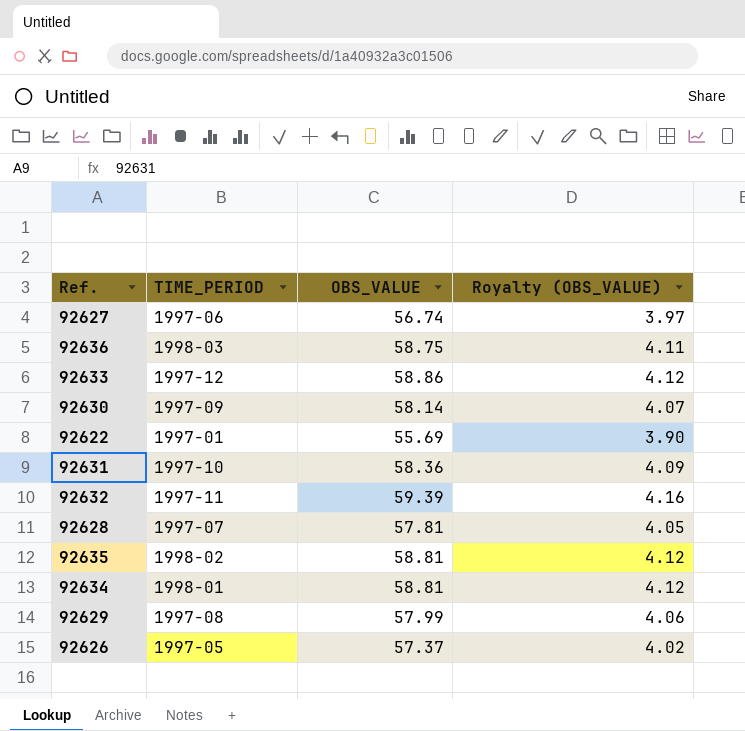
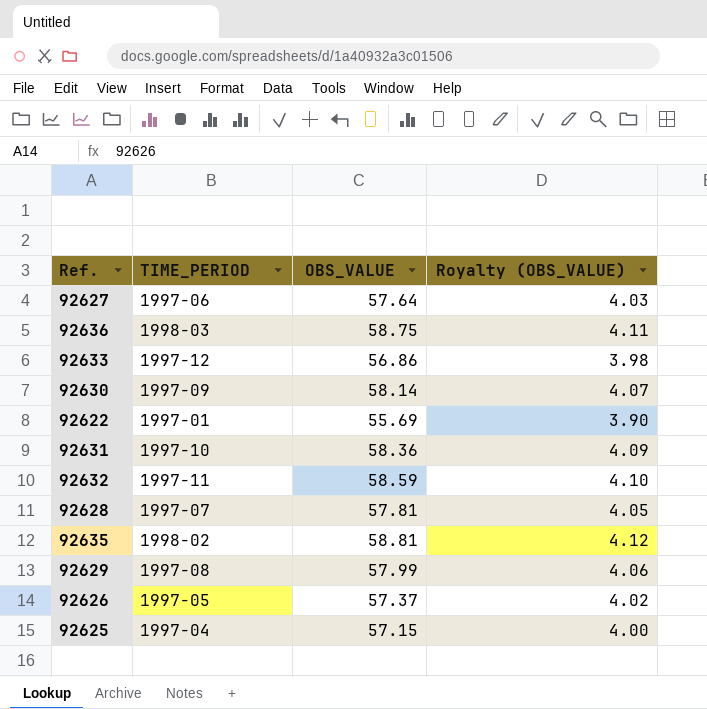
row 92634: 1998-01 | 58.81 | 4.12 -> none
92627 | OBS_VALUE: 56.74 -> 57.64
92627 | Royalty (OBS_VALUE): 3.97 -> 4.03
92633 | OBS_VALUE: 58.86 -> 56.86
92633 | Royalty (OBS_VALUE): 4.12 -> 3.98
92632 | OBS_VALUE: 59.39 -> 58.59
92632 | Royalty (OBS_VALUE): 4.16 -> 4.10
row 92625: none -> 1997-04 | 57.15 | 4.00

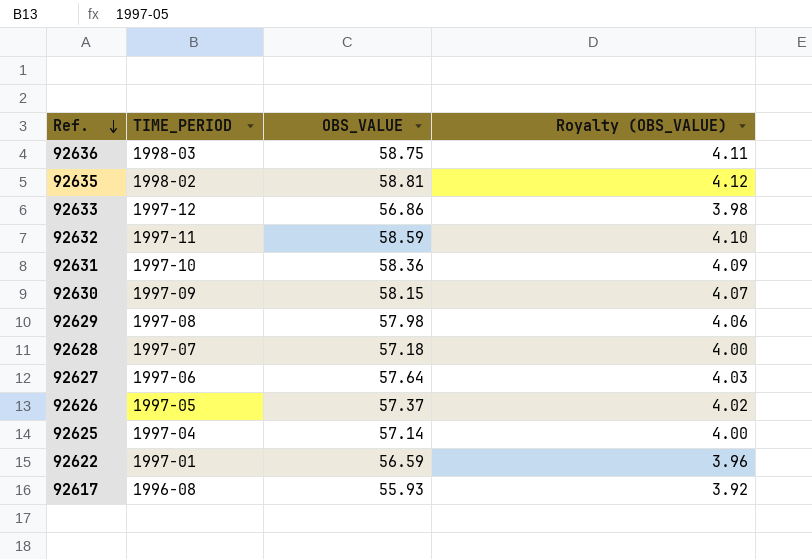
row order: none -> Ref. descending
92630 | OBS_VALUE: 58.14 -> 58.15
92629 | OBS_VALUE: 57.99 -> 57.98
92628 | OBS_VALUE: 57.81 -> 57.18
92628 | Royalty (OBS_VALUE): 4.05 -> 4.00
92625 | OBS_VALUE: 57.15 -> 57.14
92622 | OBS_VALUE: 55.69 -> 56.59
92622 | Royalty (OBS_VALUE): 3.90 -> 3.96
row 92617: none -> 1996-08 | 55.93 | 3.92

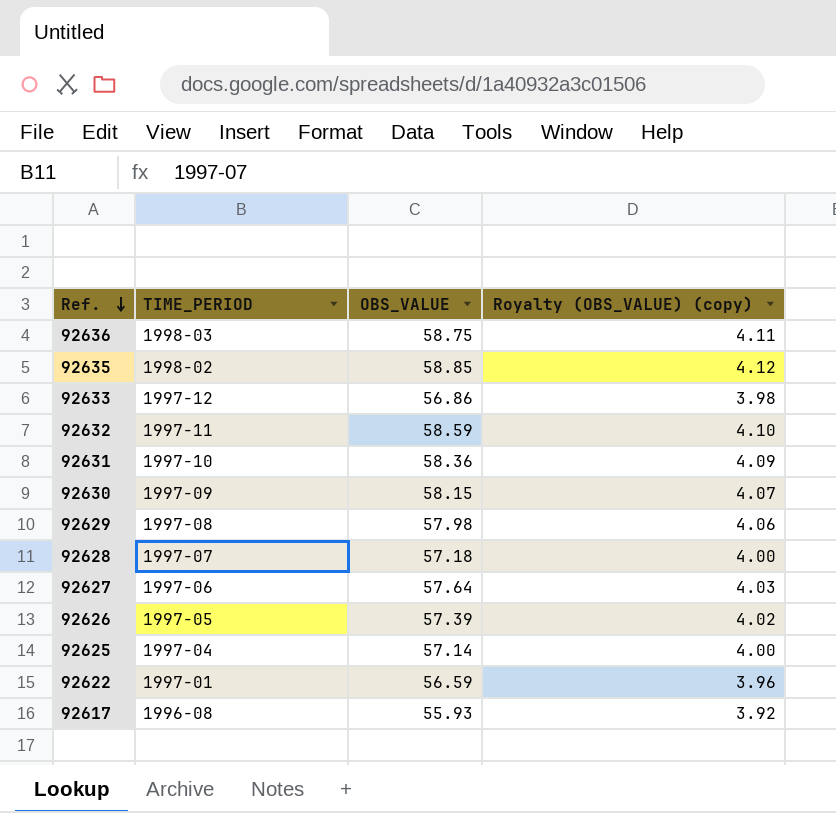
column name: Royalty (OBS_VALUE) -> Royalty (OBS_VALUE) (copy)
92635 | OBS_VALUE: 58.81 -> 58.85
92626 | OBS_VALUE: 57.37 -> 57.39

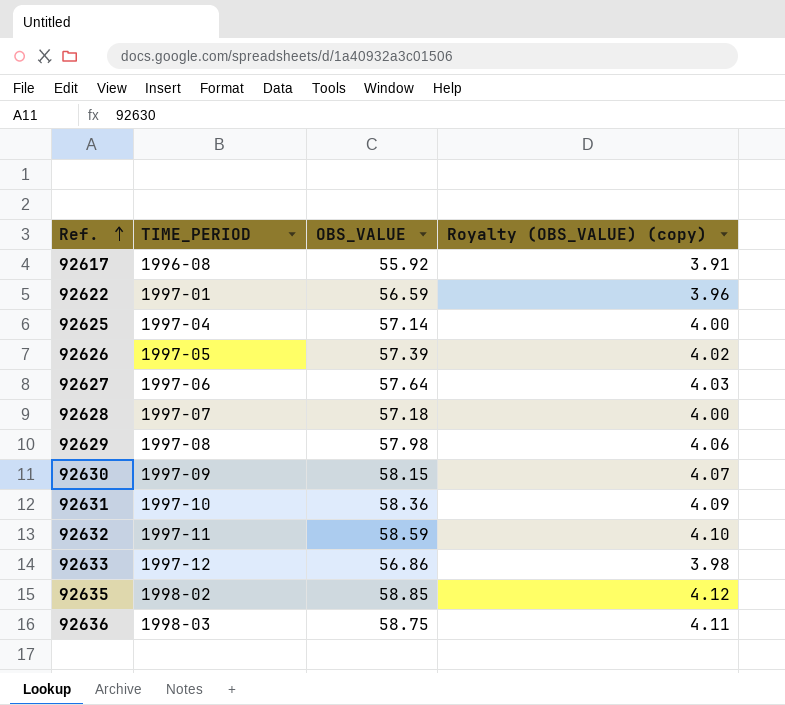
row order: Ref. descending -> Ref. ascending
92617 | OBS_VALUE: 55.93 -> 55.92
92617 | Royalty (OBS_VALUE) (copy): 3.92 -> 3.91

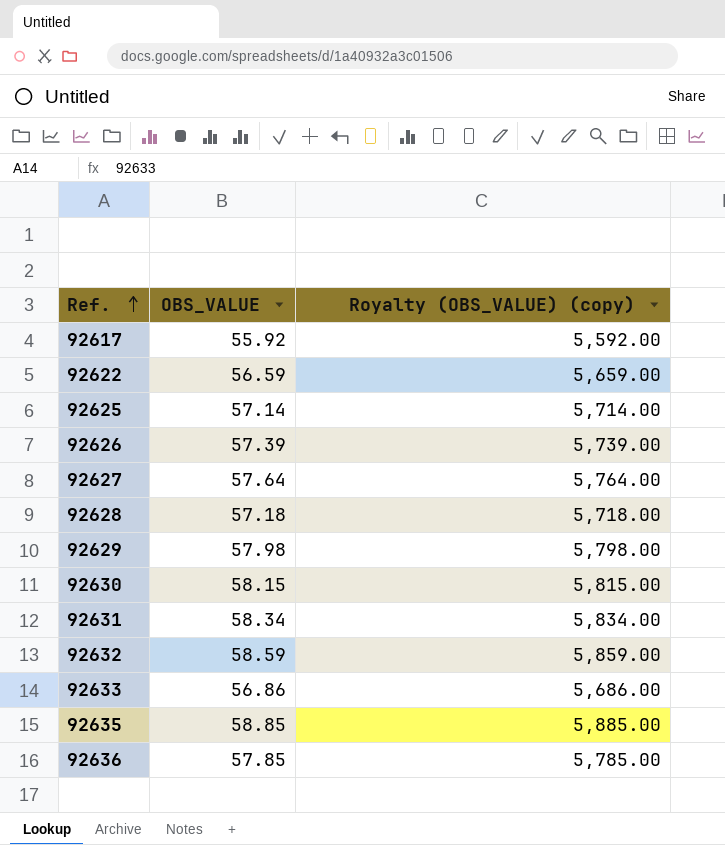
column TIME_PERIOD | position: 2 -> none
column Royalty (OBS_VALUE) (copy) | formula: [OBS_VALUE] * 0.07 -> [OBS_VALUE] * 100
92631 | OBS_VALUE: 58.36 -> 58.34
92636 | OBS_VALUE: 58.75 -> 57.85

